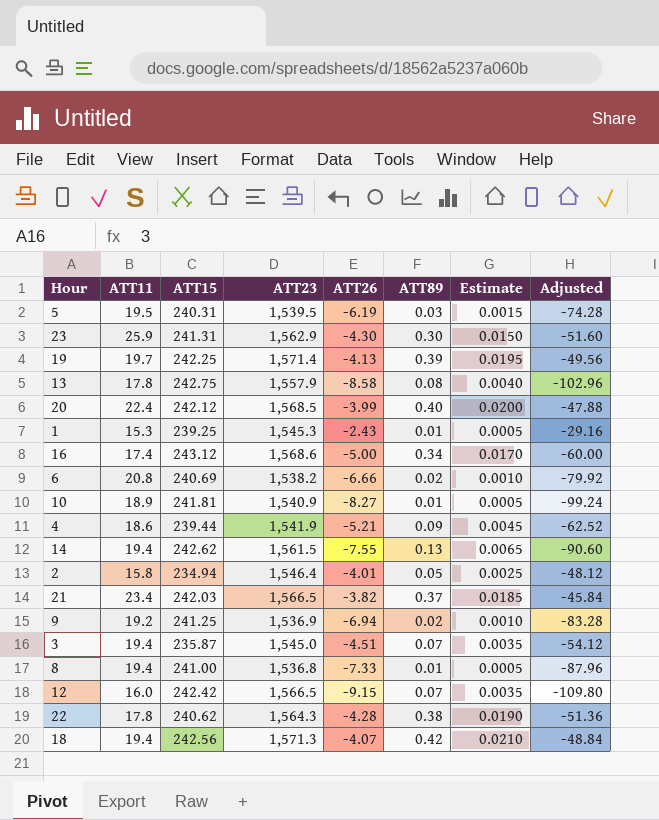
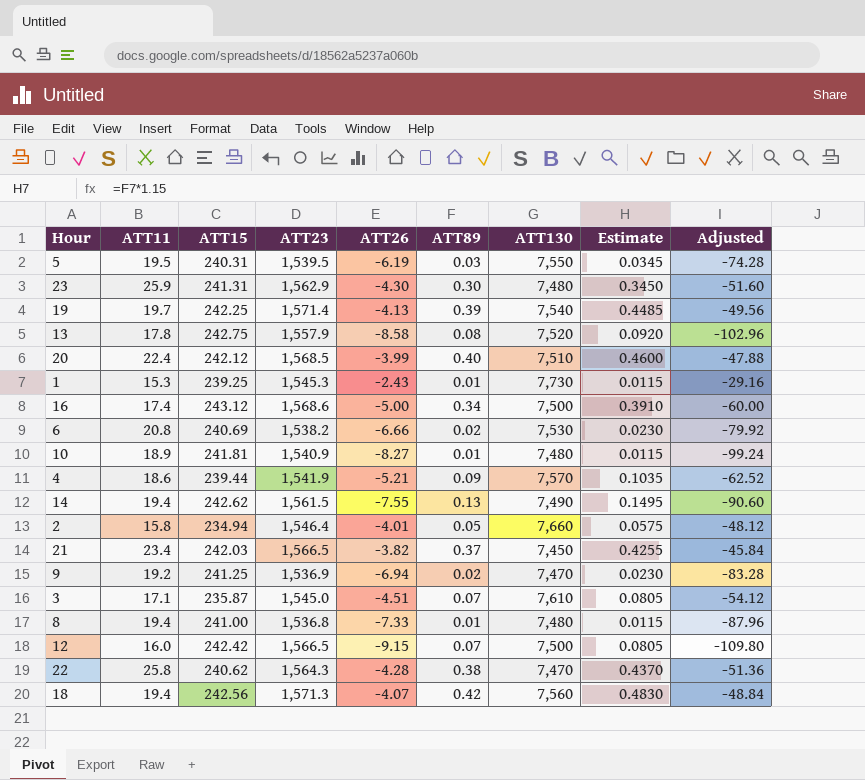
column ATT130 | position: none -> 7
column Estimate | formula: [ATT89] * 0.05 -> [ATT89] * 1.15
3 | ATT11: 19.4 -> 17.1
22 | ATT11: 17.8 -> 25.8

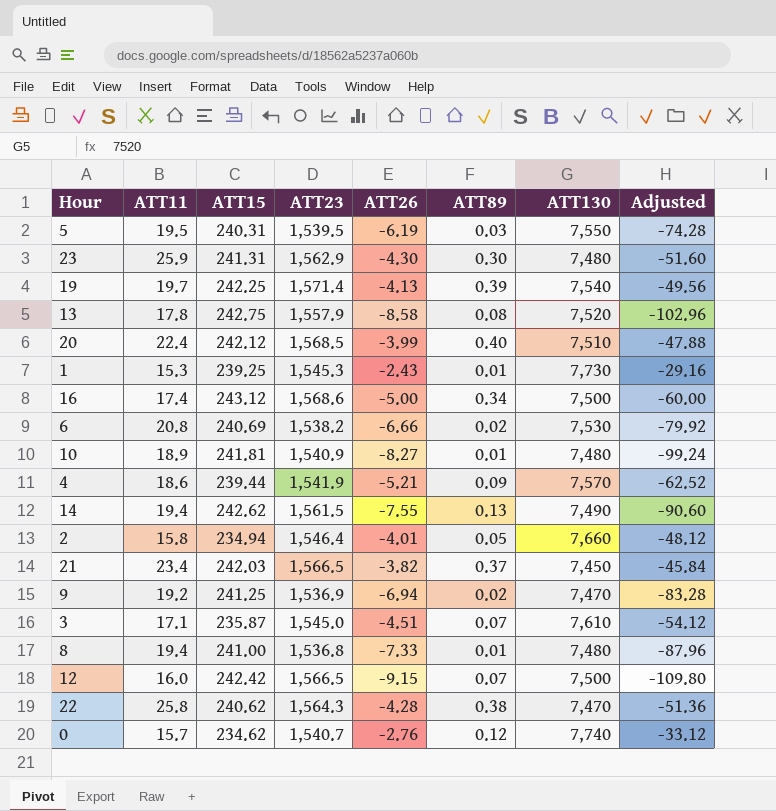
column Estimate | formula: [ATT89] * 1.15 -> none
row 18: 19.4 | 242.56 | 1,571.3 | -4.07 | 0.42 | 7,560 | 0.4830 | -48.84 -> none
row 0: none -> 15.7 | 234.62 | 1,540.7 | -2.76 | 0.12 | 7,740 | -33.12

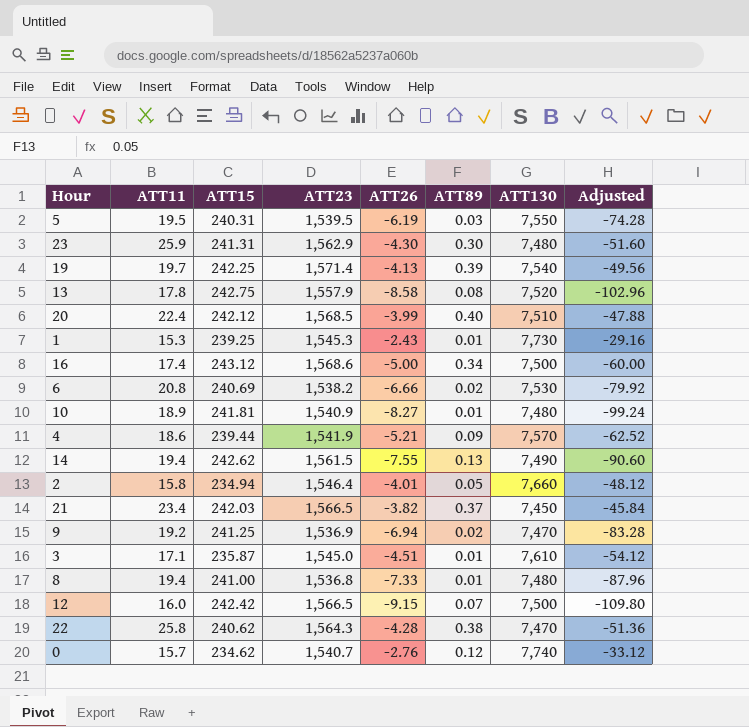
3 | ATT89: 0.07 -> 0.01

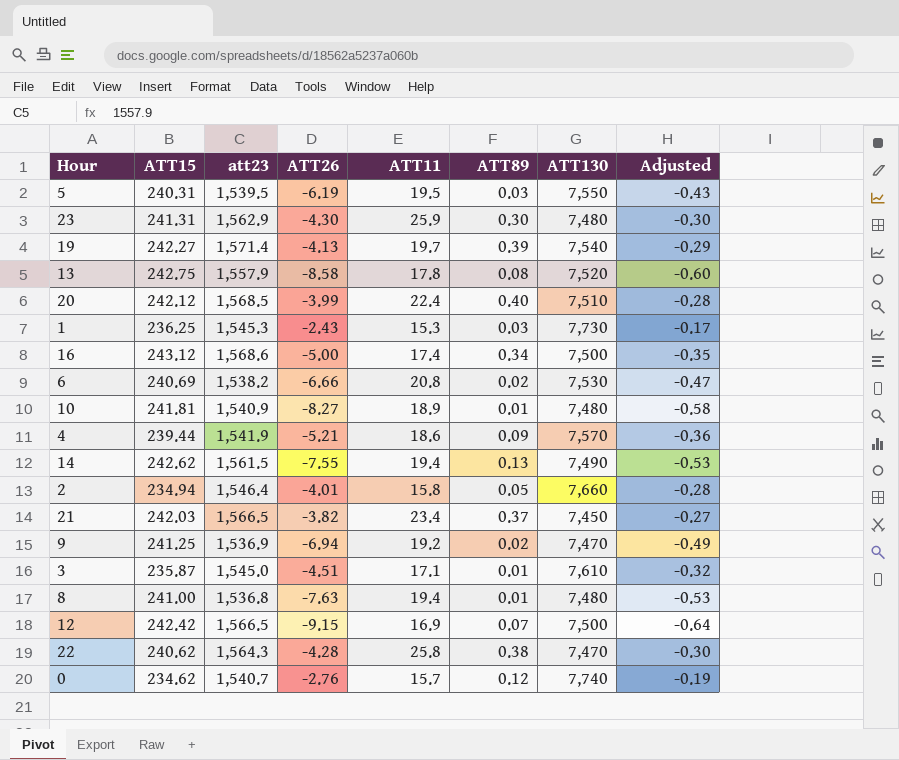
column name: ATT23 -> att23
column ATT11 | position: 2 -> 5
column Adjusted | formula: [ATT26] * 12 -> [ATT26] * 0.07
19 | ATT15: 242.25 -> 242.27
1 | ATT15: 239.25 -> 236.25
1 | ATT89: 0.01 -> 0.03
8 | ATT26: -7.33 -> -7.63
12 | ATT11: 16.0 -> 16.9

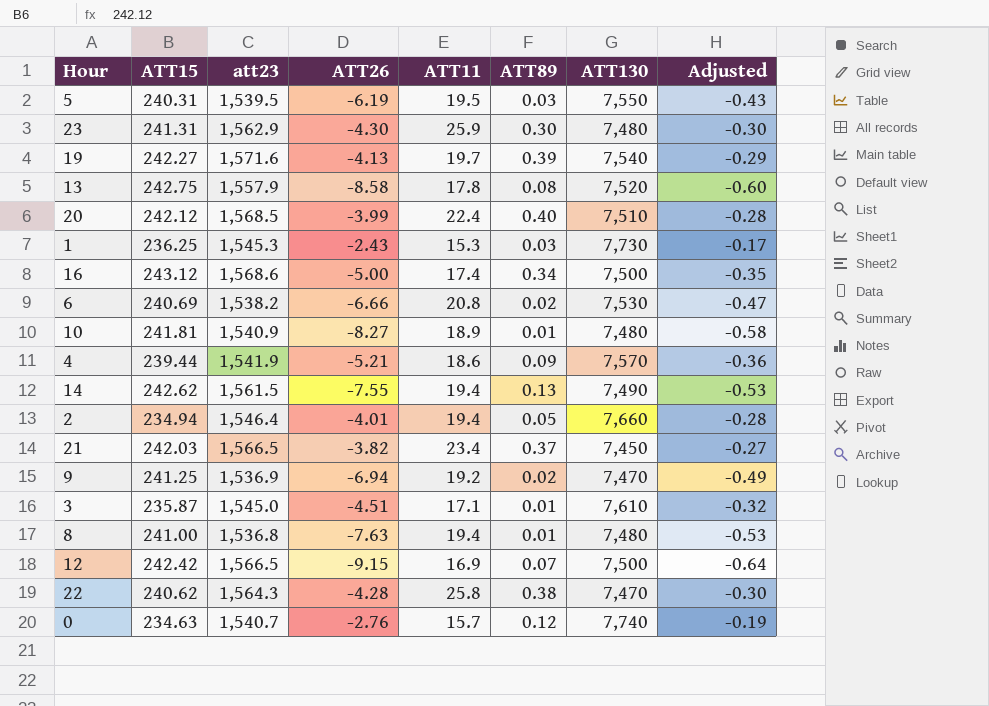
19 | att23: 1,571.4 -> 1,571.6
2 | ATT11: 15.8 -> 19.4
0 | ATT15: 234.62 -> 234.63

